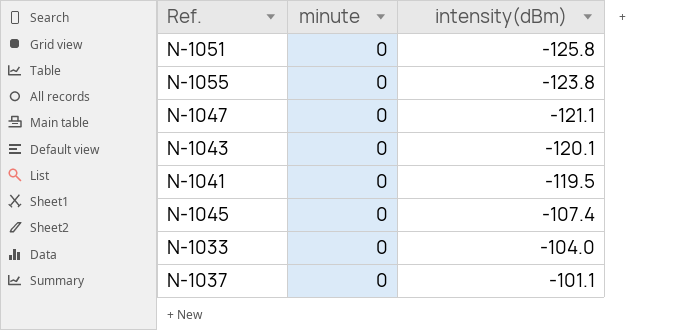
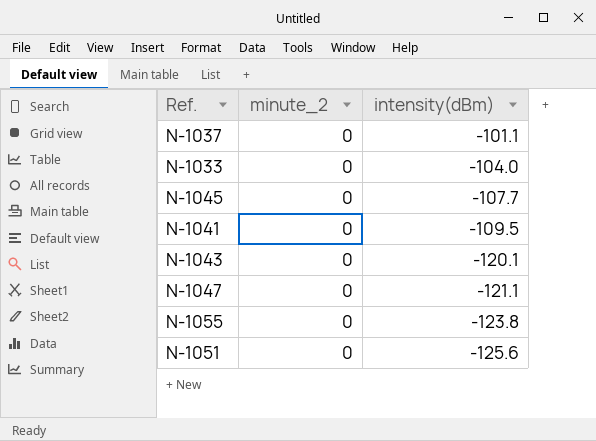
row order: intensity(dBm) ascending -> intensity(dBm) descending
column name: minute -> minute_2
N-1045 | intensity(dBm): -107.4 -> -107.7
N-1041 | intensity(dBm): -119.5 -> -109.5
N-1051 | intensity(dBm): -125.8 -> -125.6

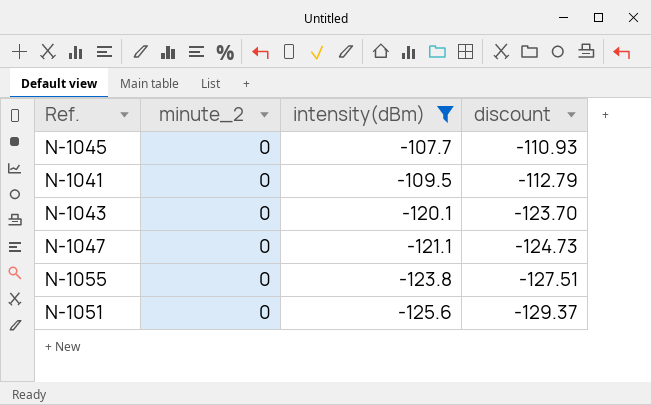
filter: none -> intensity(dBm) <= -107.7
column discount | formula: none -> [intensity(dBm)] * 1.03

